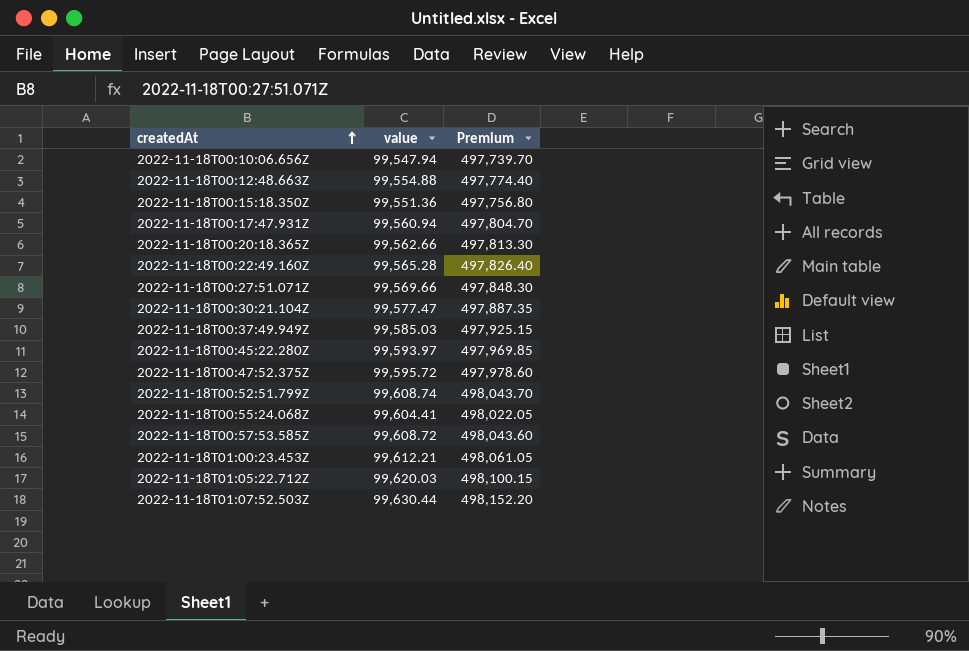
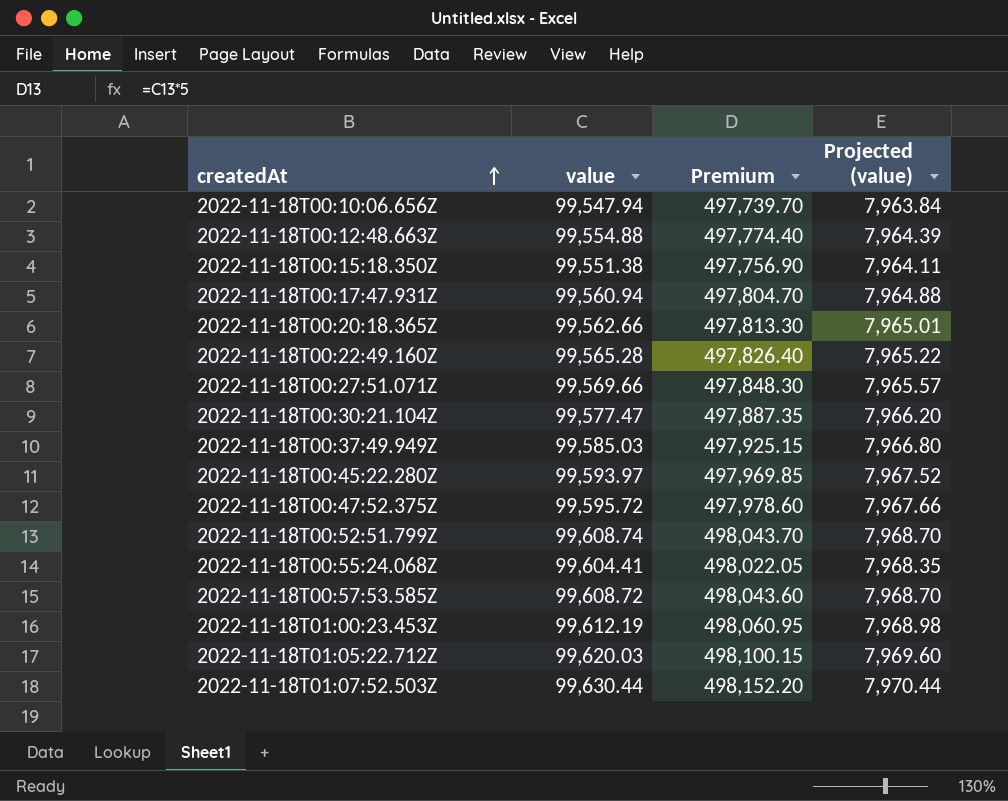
column Projected (value) | formula: none -> [value] * 0.08
2022-11-18T00:15:18.350Z | value: 99,551.36 -> 99,551.38
2022-11-18T00:15:18.350Z | Premium: 497,756.80 -> 497,756.90
2022-11-18T01:00:23.453Z | value: 99,612.21 -> 99,612.19
2022-11-18T01:00:23.453Z | Premium: 498,061.05 -> 498,060.95

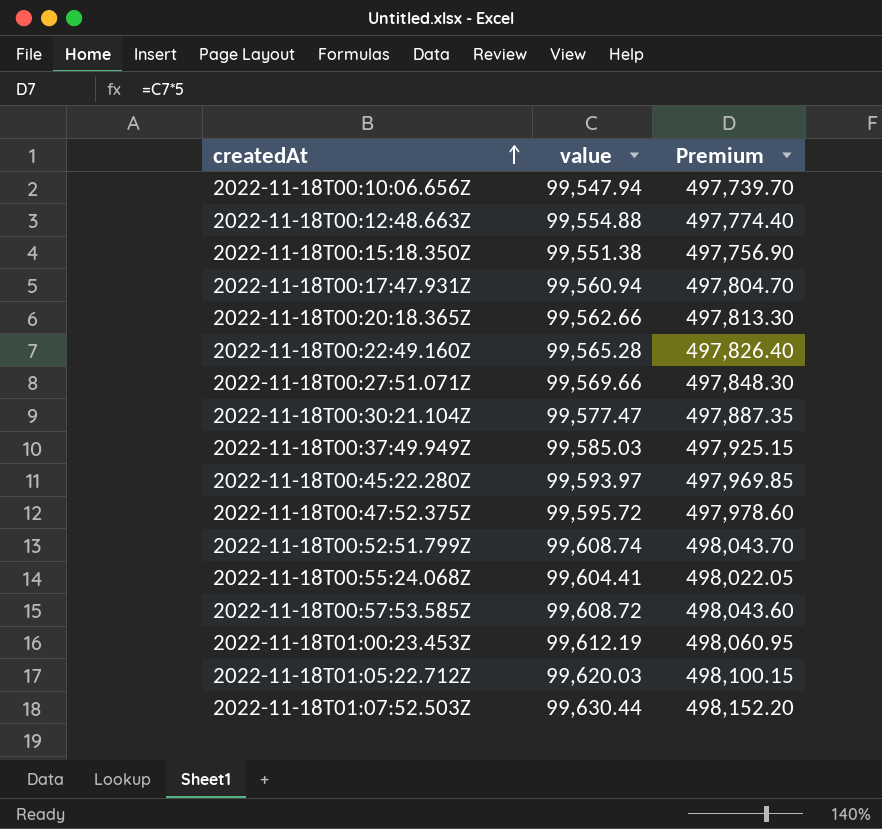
column Projected (value) | formula: [value] * 0.08 -> none

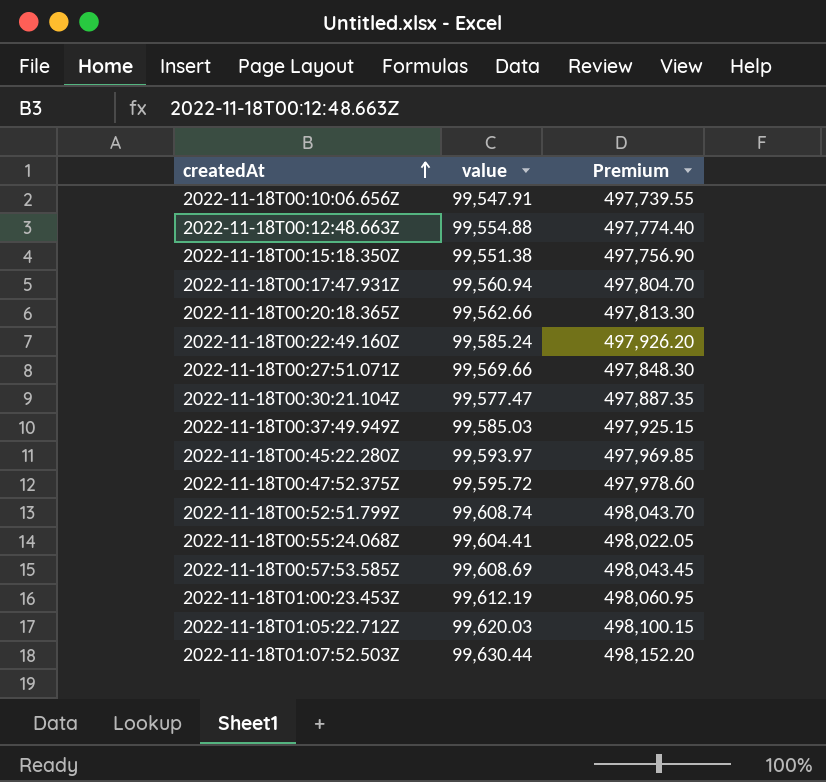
2022-11-18T00:10:06.656Z | value: 99,547.94 -> 99,547.91
2022-11-18T00:10:06.656Z | Premium: 497,739.70 -> 497,739.55
2022-11-18T00:22:49.160Z | value: 99,565.28 -> 99,585.24
2022-11-18T00:22:49.160Z | Premium: 497,826.40 -> 497,926.20
2022-11-18T00:57:53.585Z | value: 99,608.72 -> 99,608.69
2022-11-18T00:57:53.585Z | Premium: 498,043.60 -> 498,043.45

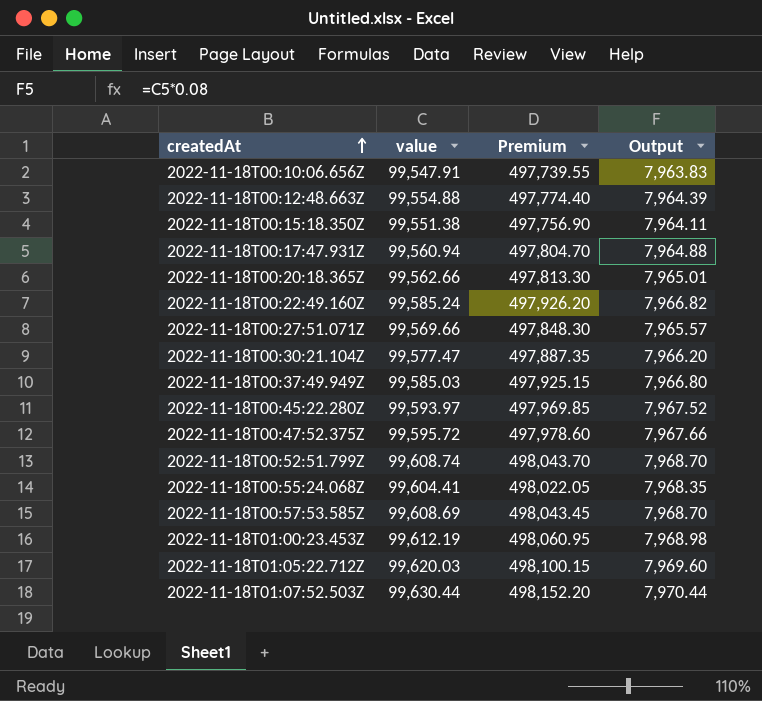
column Output | formula: none -> [value] * 0.08

